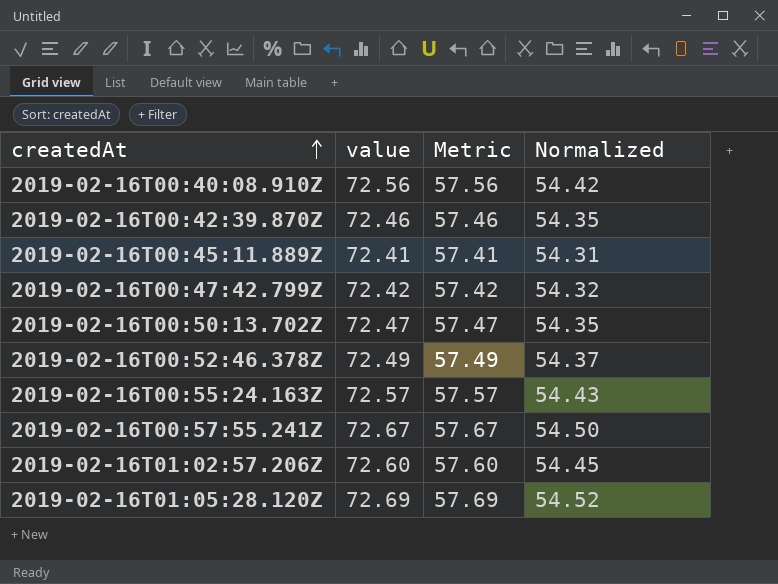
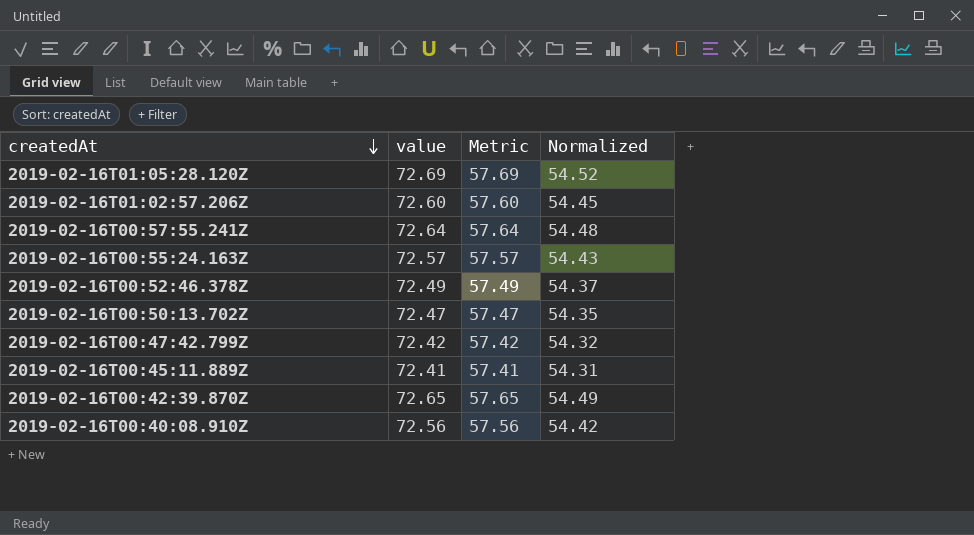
row order: createdAt ascending -> createdAt descending
2019-02-16T00:57:55.241Z | value: 72.67 -> 72.64
2019-02-16T00:57:55.241Z | Metric: 57.67 -> 57.64
2019-02-16T00:57:55.241Z | Normalized: 54.50 -> 54.48
2019-02-16T00:42:39.870Z | value: 72.46 -> 72.65
2019-02-16T00:42:39.870Z | Metric: 57.46 -> 57.65
2019-02-16T00:42:39.870Z | Normalized: 54.35 -> 54.49

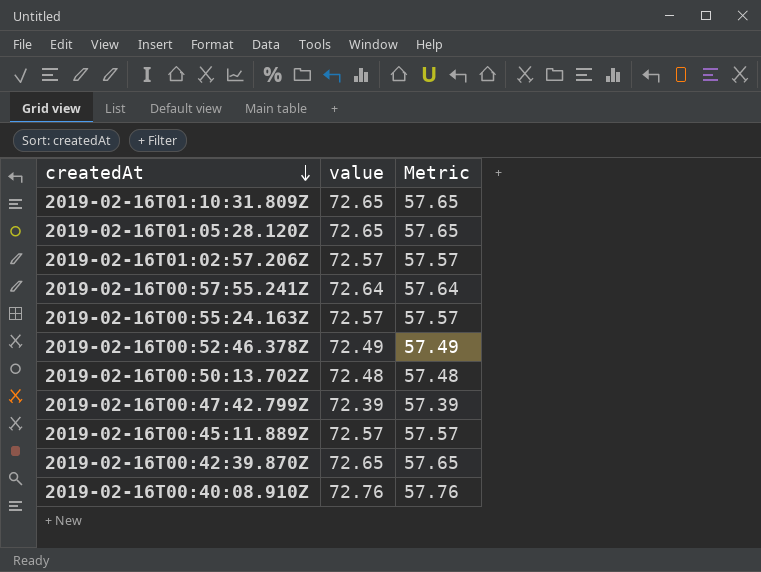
column Normalized | formula: [value] * 0.75 -> none
row 2019-02-16T01:10:31.809Z: none -> 72.65 | 57.65
2019-02-16T01:05:28.120Z | value: 72.69 -> 72.65
2019-02-16T01:05:28.120Z | Metric: 57.69 -> 57.65
2019-02-16T01:02:57.206Z | value: 72.60 -> 72.57
2019-02-16T01:02:57.206Z | Metric: 57.60 -> 57.57
2019-02-16T00:50:13.702Z | value: 72.47 -> 72.48
2019-02-16T00:50:13.702Z | Metric: 57.47 -> 57.48
2019-02-16T00:47:42.799Z | value: 72.42 -> 72.39
2019-02-16T00:47:42.799Z | Metric: 57.42 -> 57.39
2019-02-16T00:45:11.889Z | value: 72.41 -> 72.57
2019-02-16T00:45:11.889Z | Metric: 57.41 -> 57.57
2019-02-16T00:40:08.910Z | value: 72.56 -> 72.76
2019-02-16T00:40:08.910Z | Metric: 57.56 -> 57.76

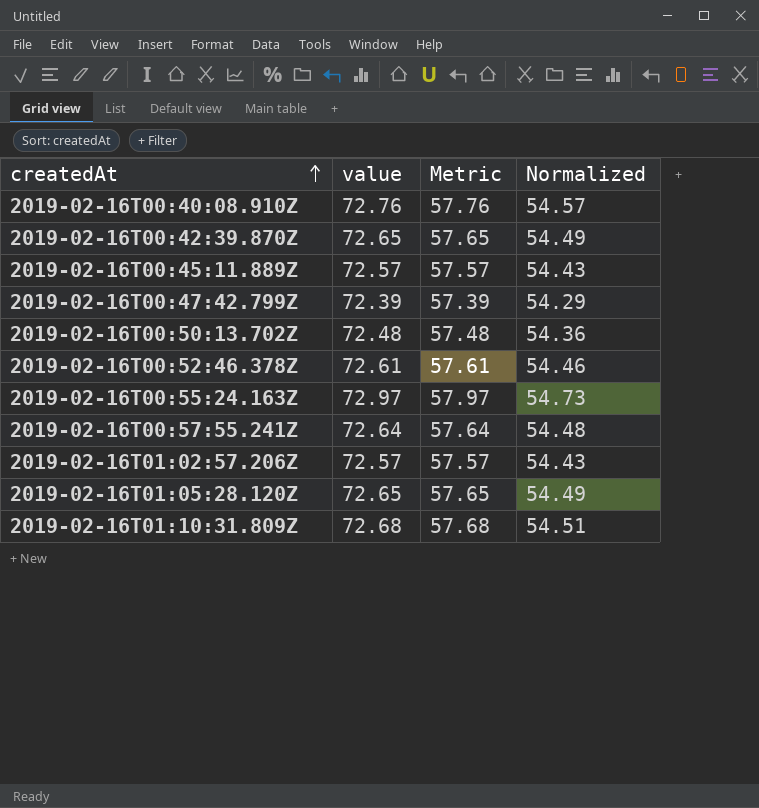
row order: createdAt descending -> createdAt ascending
column Normalized | formula: none -> [value] * 0.75
2019-02-16T00:52:46.378Z | value: 72.49 -> 72.61
2019-02-16T00:52:46.378Z | Metric: 57.49 -> 57.61
2019-02-16T00:55:24.163Z | value: 72.57 -> 72.97
2019-02-16T00:55:24.163Z | Metric: 57.57 -> 57.97
2019-02-16T01:10:31.809Z | value: 72.65 -> 72.68
2019-02-16T01:10:31.809Z | Metric: 57.65 -> 57.68

